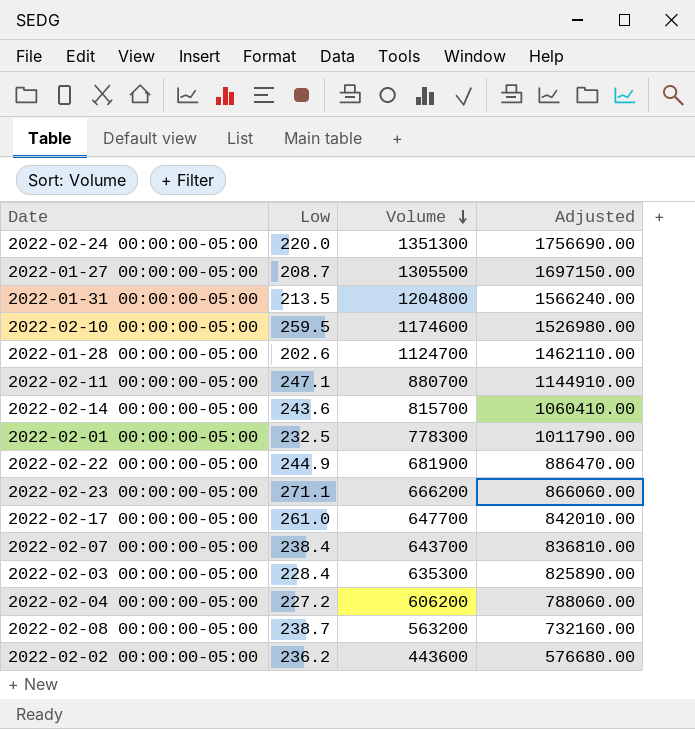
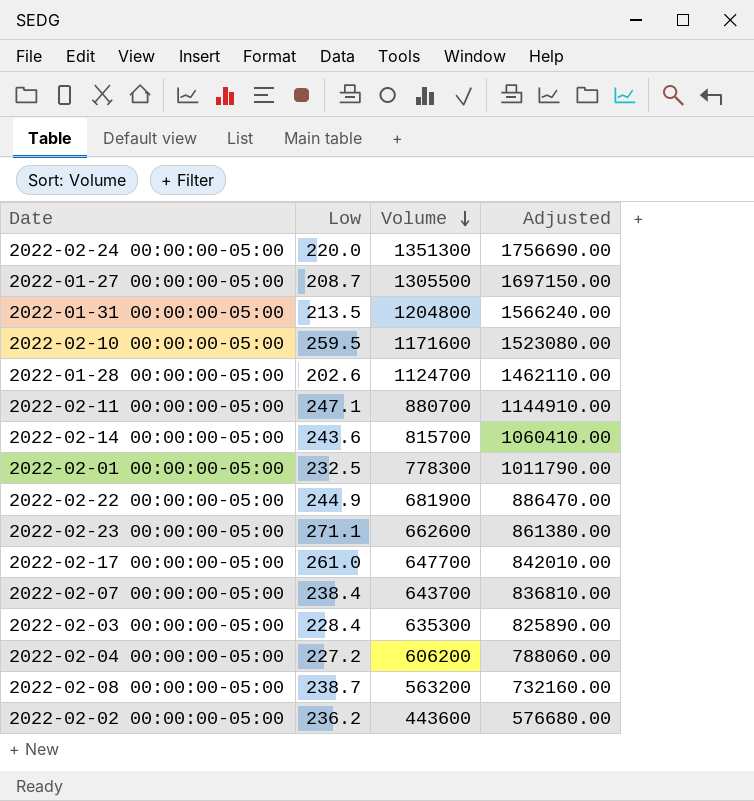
2022-02-10 00:00:00-05:00 | Volume: 1174600 -> 1171600
2022-02-10 00:00:00-05:00 | Adjusted: 1526980.00 -> 1523080.00
2022-02-23 00:00:00-05:00 | Volume: 666200 -> 662600
2022-02-23 00:00:00-05:00 | Adjusted: 866060.00 -> 861380.00

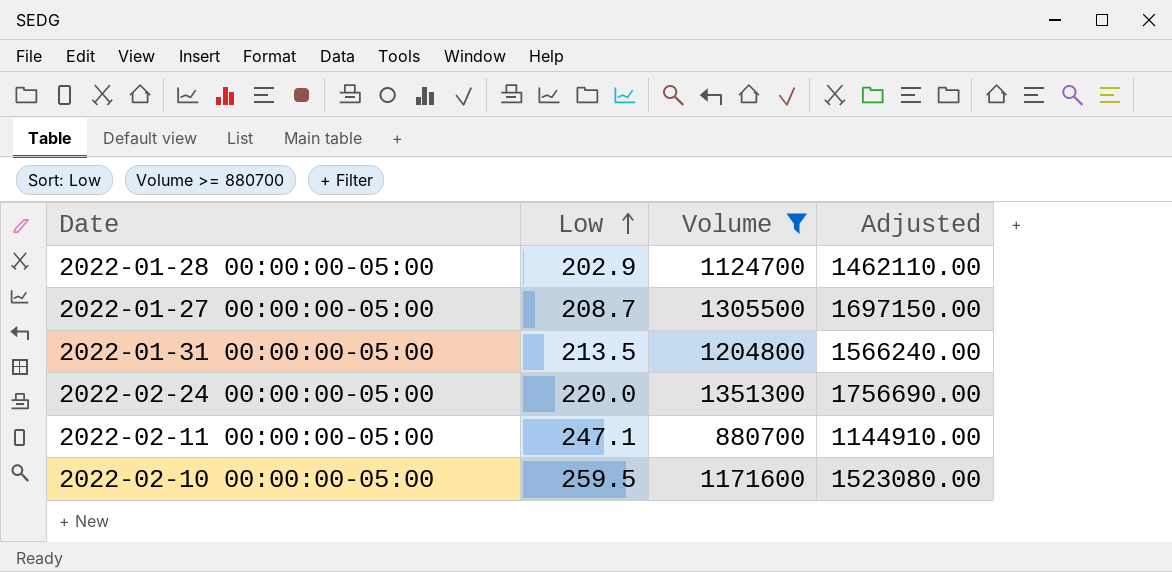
filter: none -> Volume >= 880700
row order: Volume descending -> Low ascending
2022-01-28 00:00:00-05:00 | Low: 202.6 -> 202.9

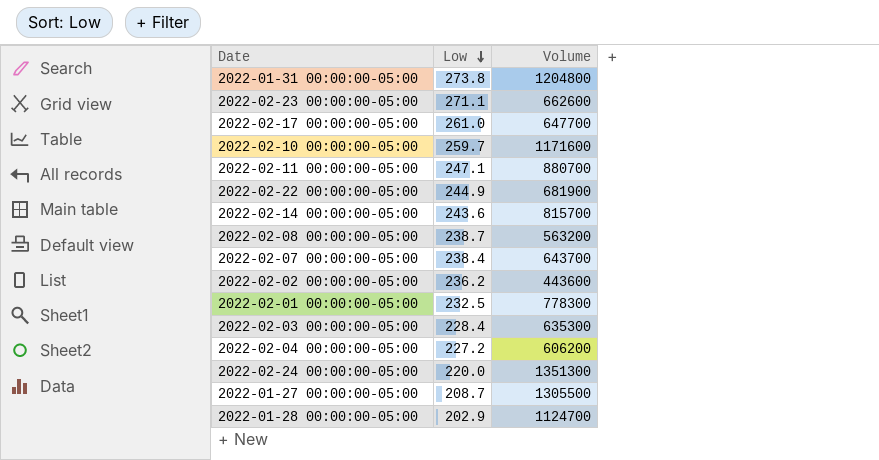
filter: Volume >= 880700 -> none
row order: Low ascending -> Low descending
column Adjusted | formula: [Volume] * 1.3 -> none
2022-01-31 00:00:00-05:00 | Low: 213.5 -> 273.8
2022-02-10 00:00:00-05:00 | Low: 259.5 -> 259.7

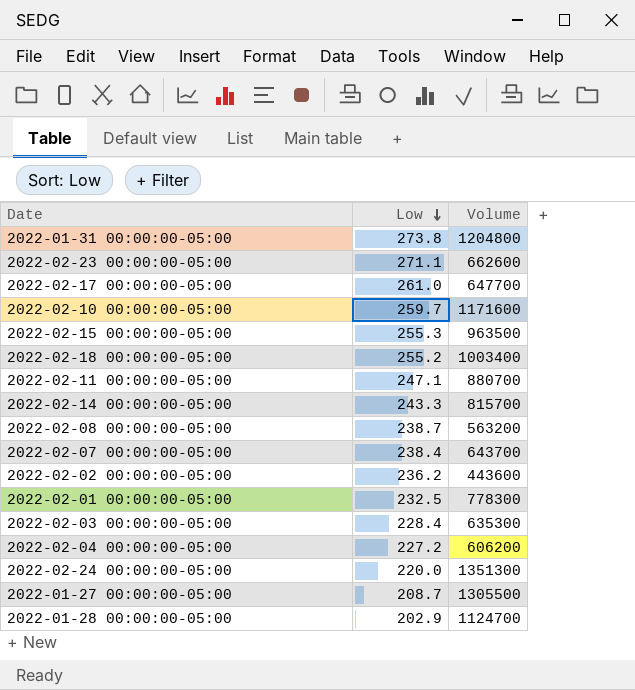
row 2022-02-22 00:00:00-05:00: 244.9 | 681900 -> none
row 2022-02-15 00:00:00-05:00: none -> 255.3 | 963500
row 2022-02-18 00:00:00-05:00: none -> 255.2 | 1003400
2022-02-14 00:00:00-05:00 | Low: 243.6 -> 243.3

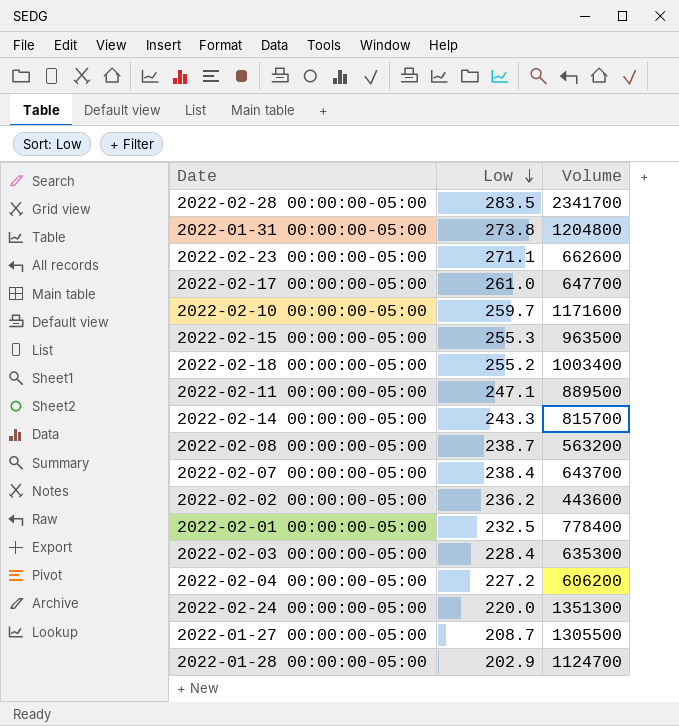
row 2022-02-28 00:00:00-05:00: none -> 283.5 | 2341700
2022-02-11 00:00:00-05:00 | Volume: 880700 -> 889500
2022-02-01 00:00:00-05:00 | Volume: 778300 -> 778400

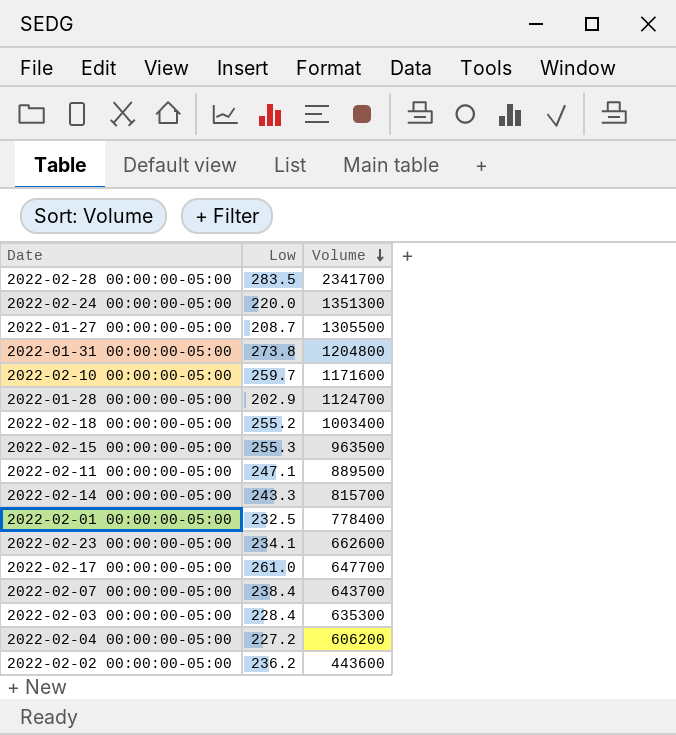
row order: Low descending -> Volume descending
row 2022-02-08 00:00:00-05:00: 238.7 | 563200 -> none
2022-02-23 00:00:00-05:00 | Low: 271.1 -> 234.1

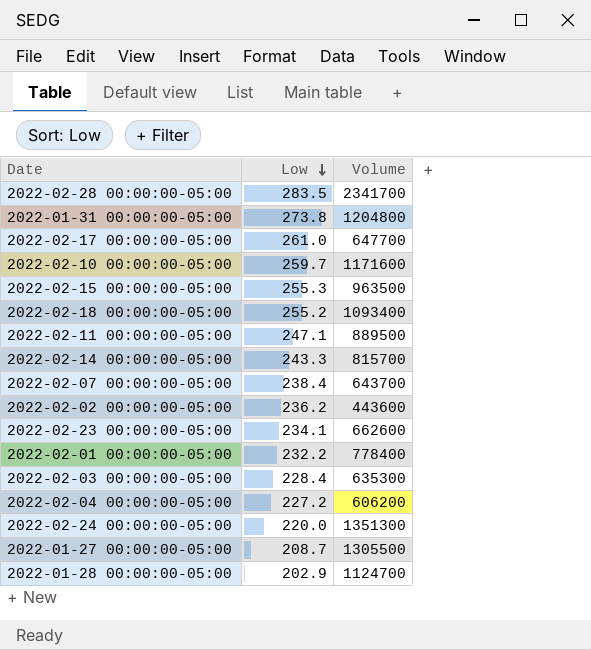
row order: Volume descending -> Low descending
2022-02-18 00:00:00-05:00 | Volume: 1003400 -> 1093400
2022-02-01 00:00:00-05:00 | Low: 232.5 -> 232.2

